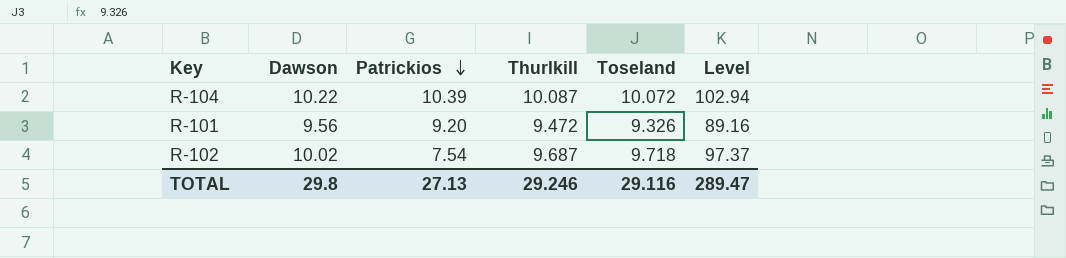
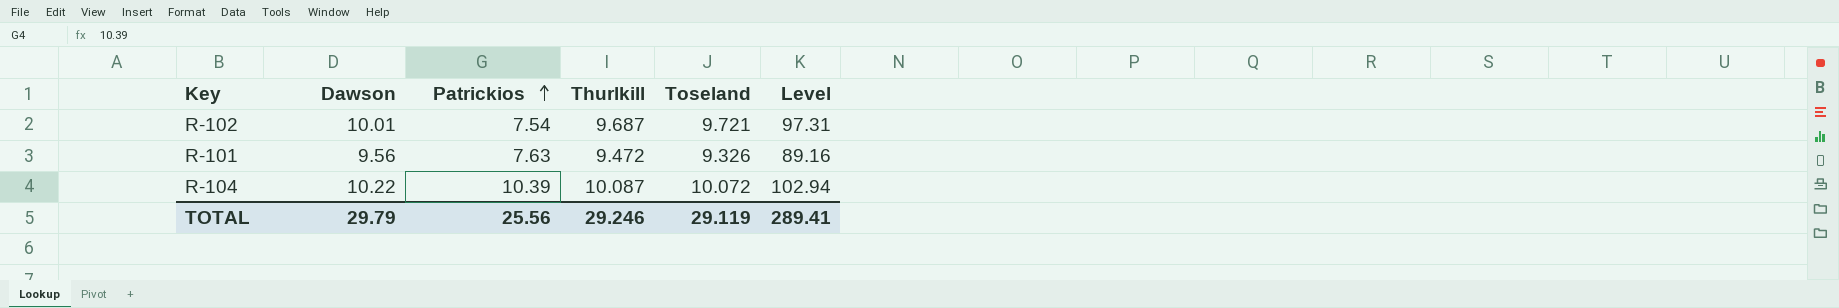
row order: Patrickios descending -> Patrickios ascending
R-102 | Dawson: 10.02 -> 10.01
R-102 | Toseland: 9.718 -> 9.721
R-102 | Level: 97.37 -> 97.31
R-101 | Patrickios: 9.20 -> 7.63
TOTAL | Dawson: 29.8 -> 29.79
TOTAL | Patrickios: 27.13 -> 25.56
TOTAL | Toseland: 29.116 -> 29.119
TOTAL | Level: 289.47 -> 289.41

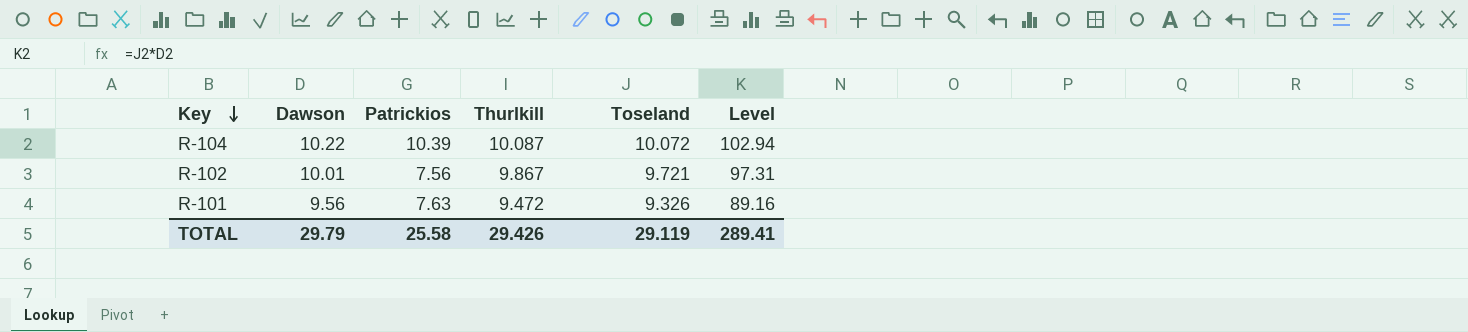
row order: Patrickios ascending -> Key descending
R-102 | Patrickios: 7.54 -> 7.56
R-102 | Thurlkill: 9.687 -> 9.867
TOTAL | Patrickios: 25.56 -> 25.58
TOTAL | Thurlkill: 29.246 -> 29.426

